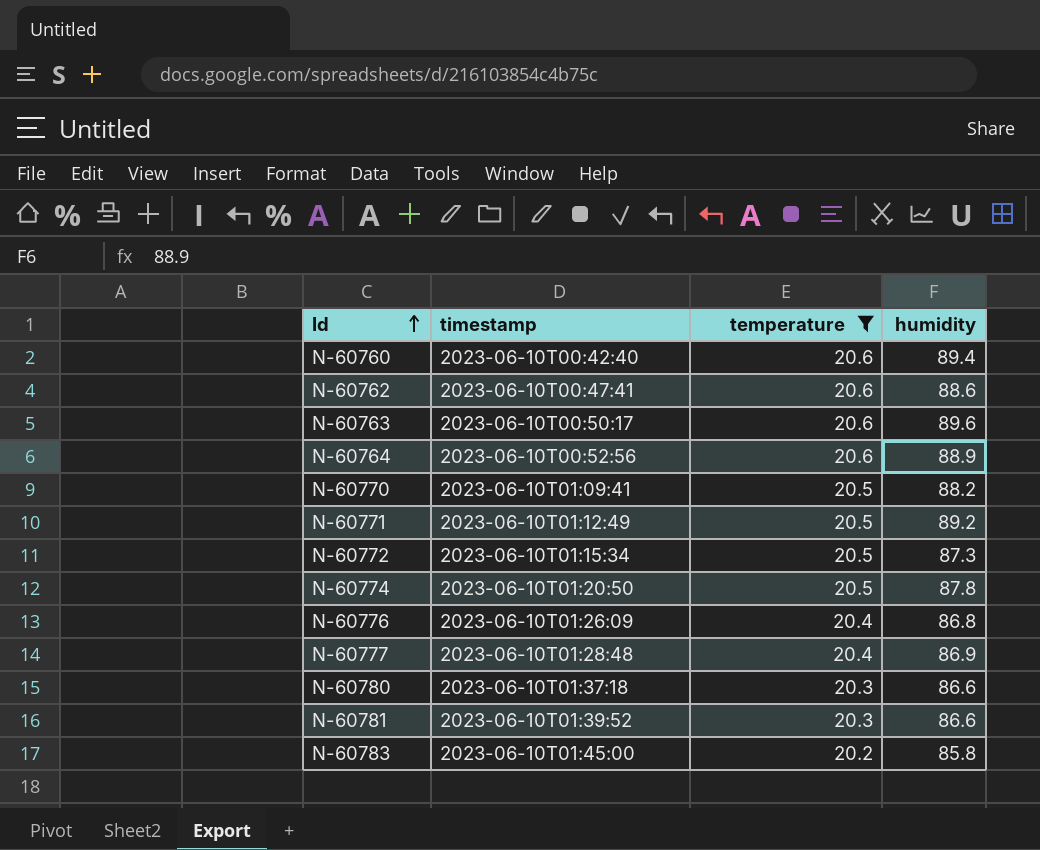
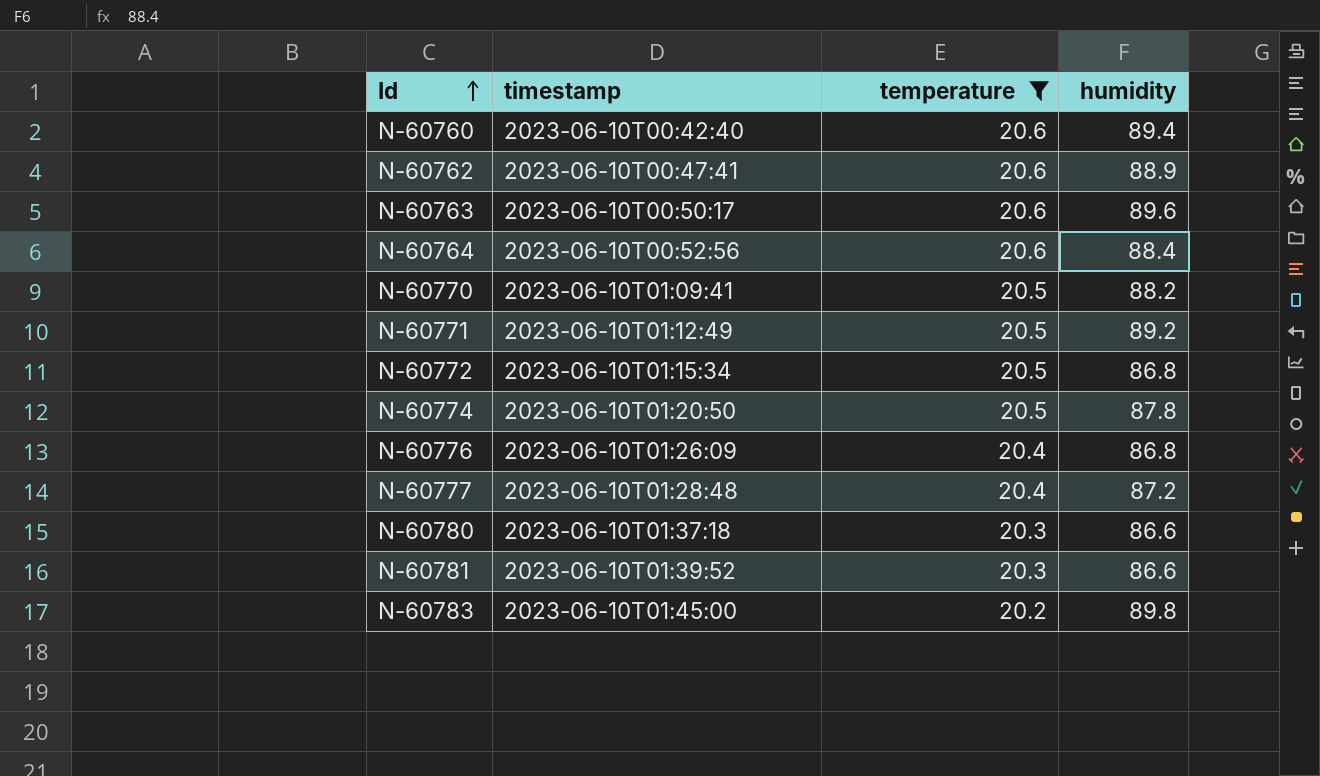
N-60762 | humidity: 88.6 -> 88.9
N-60764 | humidity: 88.9 -> 88.4
N-60772 | humidity: 87.3 -> 86.8
N-60777 | humidity: 86.9 -> 87.2
N-60783 | humidity: 85.8 -> 89.8

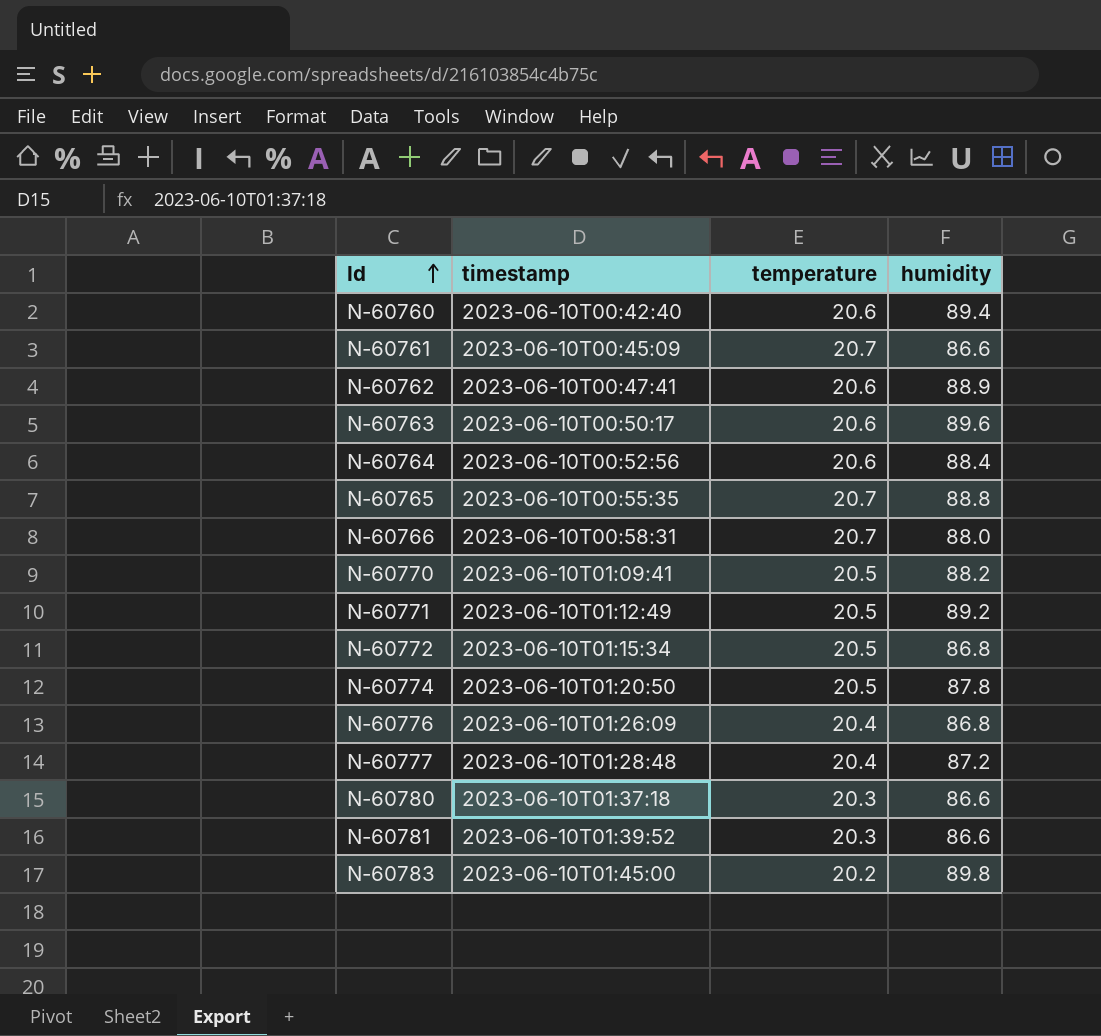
filter: temperature != 20.7 -> none

